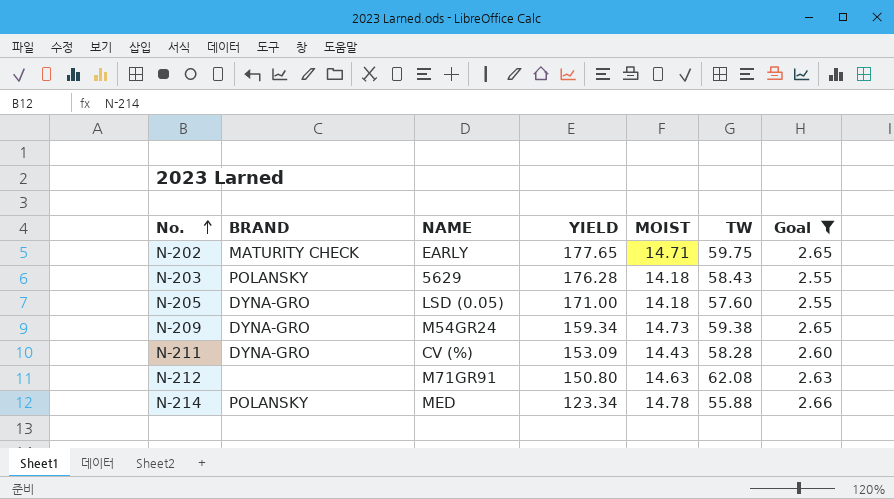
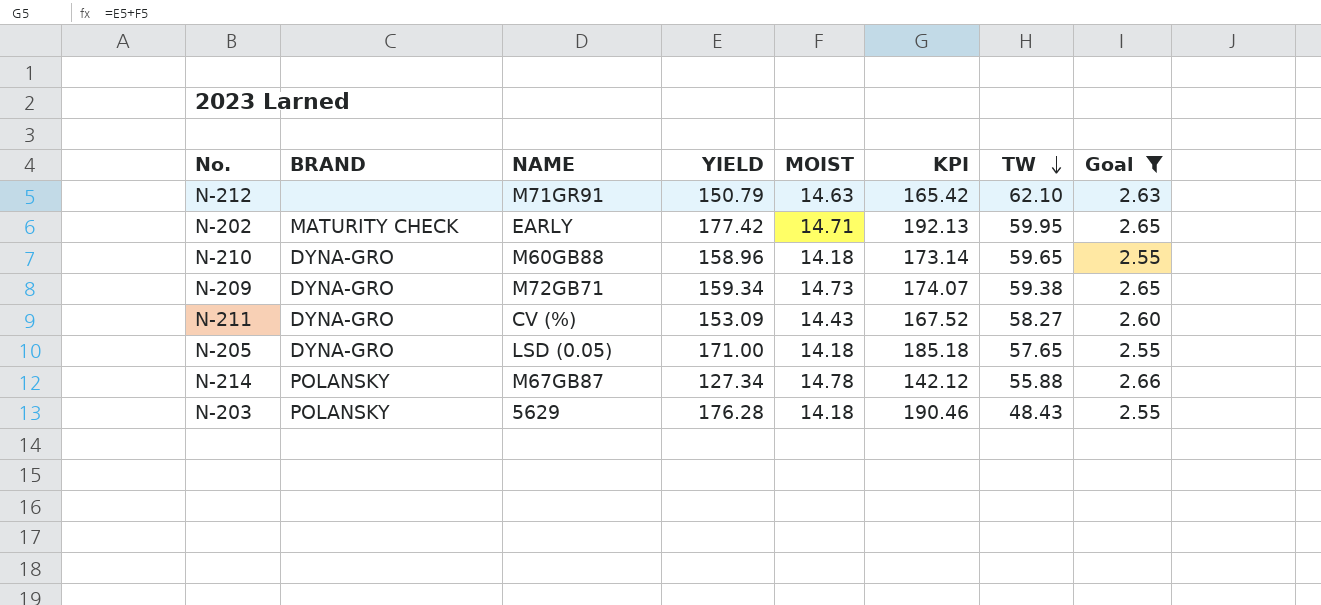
row order: No. ascending -> TW descending
column KPI | formula: none -> [YIELD] + [MOIST]
N-212 | YIELD: 150.80 -> 150.79
N-212 | TW: 62.08 -> 62.10
N-202 | YIELD: 177.65 -> 177.42
N-202 | TW: 59.75 -> 59.95
row N-210: none -> DYNA-GRO | M60GB88 | 158.96 | 14.18 | 173.14 | 59.65 | 2.55
N-209 | NAME: M54GR24 -> M72GB71
N-211 | TW: 58.28 -> 58.27
N-205 | TW: 57.60 -> 57.65
N-214 | NAME: MED -> M67GB87
N-214 | YIELD: 123.34 -> 127.34
N-203 | TW: 58.43 -> 48.43

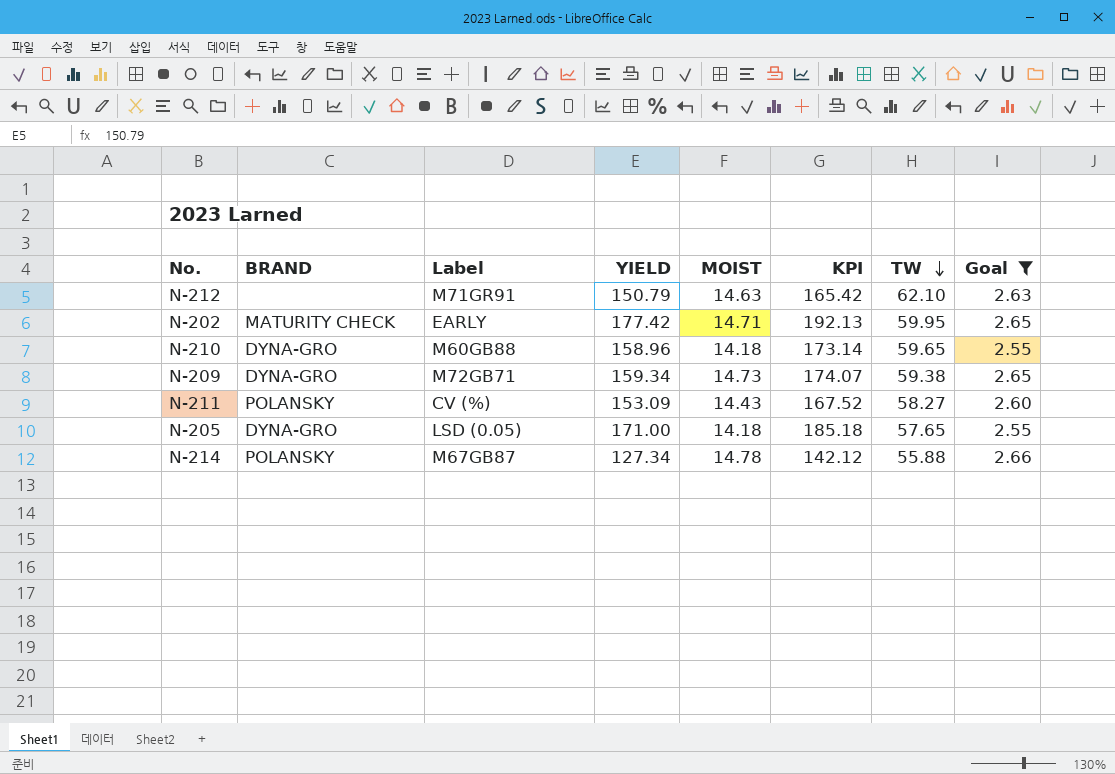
column name: NAME -> Label
row N-203: POLANSKY | 5629 | 176.28 | 14.18 | 190.46 | 48.43 | 2.55 -> none
N-211 | BRAND: DYNA-GRO -> POLANSKY

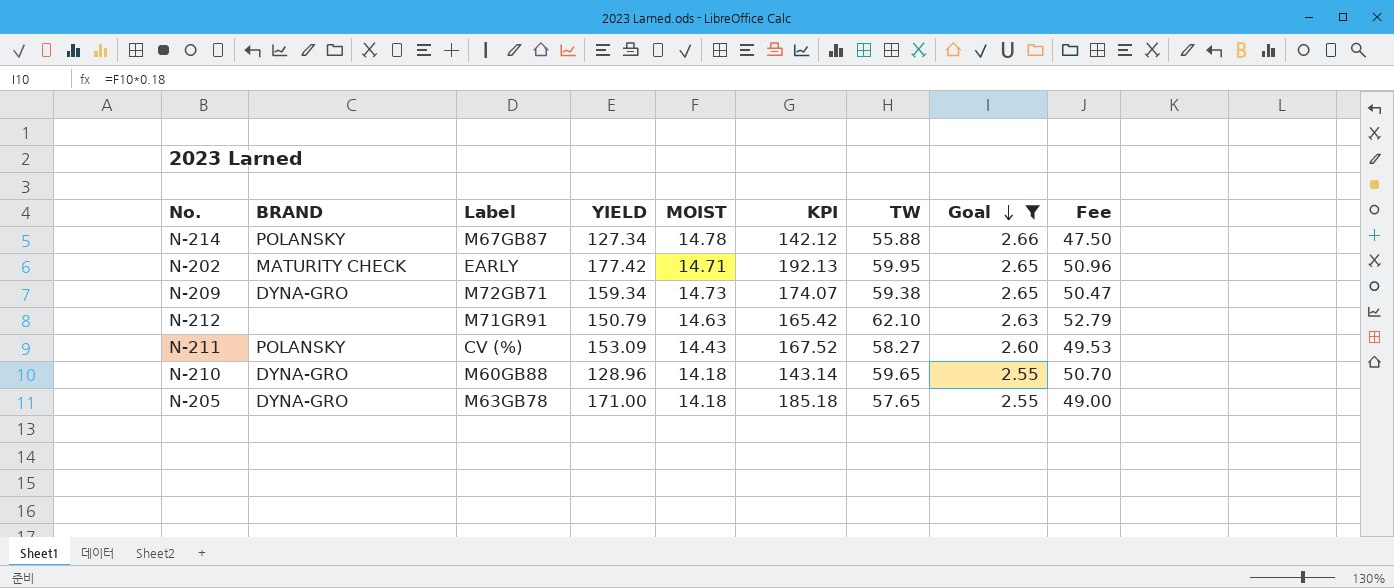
row order: TW descending -> Goal descending
column Fee | formula: none -> [TW] * 0.85
N-210 | YIELD: 158.96 -> 128.96
N-210 | KPI: 173.14 -> 143.14
N-205 | Label: LSD (0.05) -> M63GB78

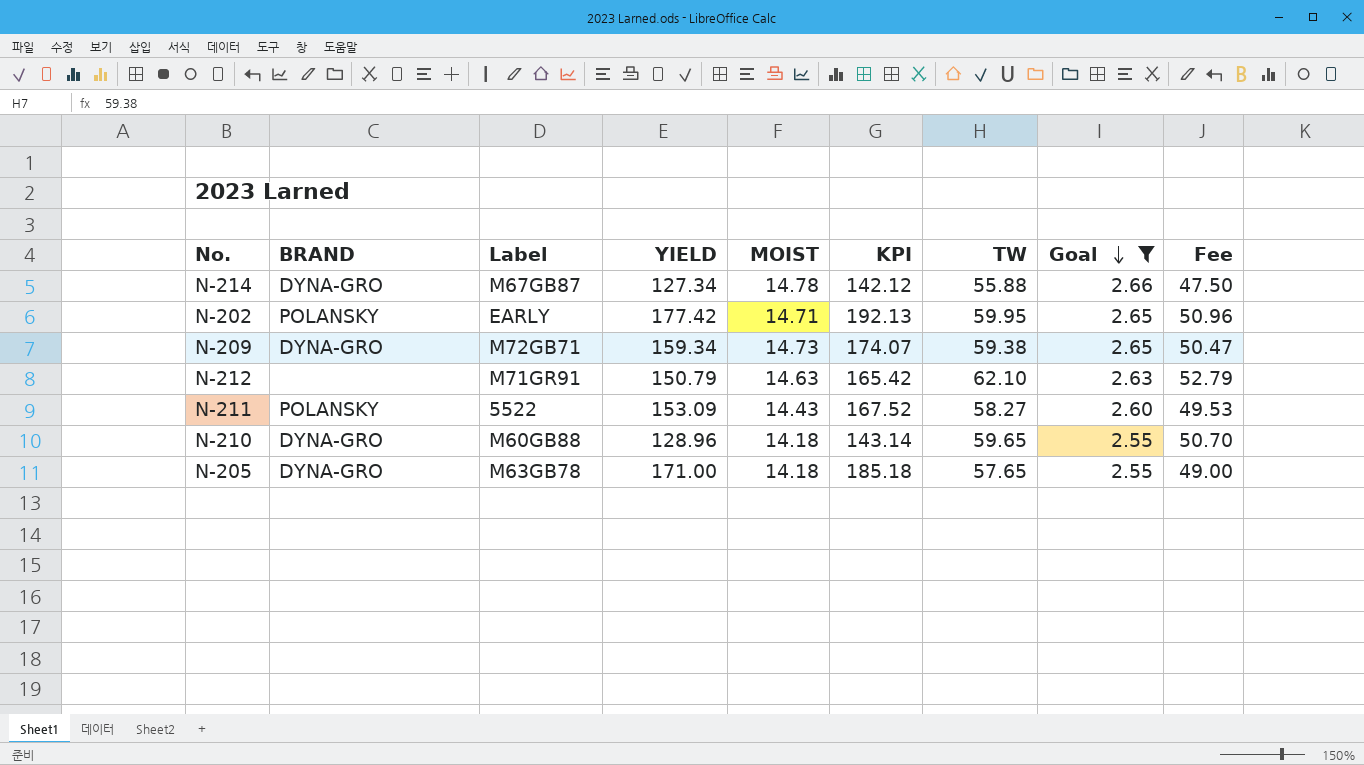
N-214 | BRAND: POLANSKY -> DYNA-GRO
N-202 | BRAND: MATURITY CHECK -> POLANSKY
N-211 | Label: CV (%) -> 5522

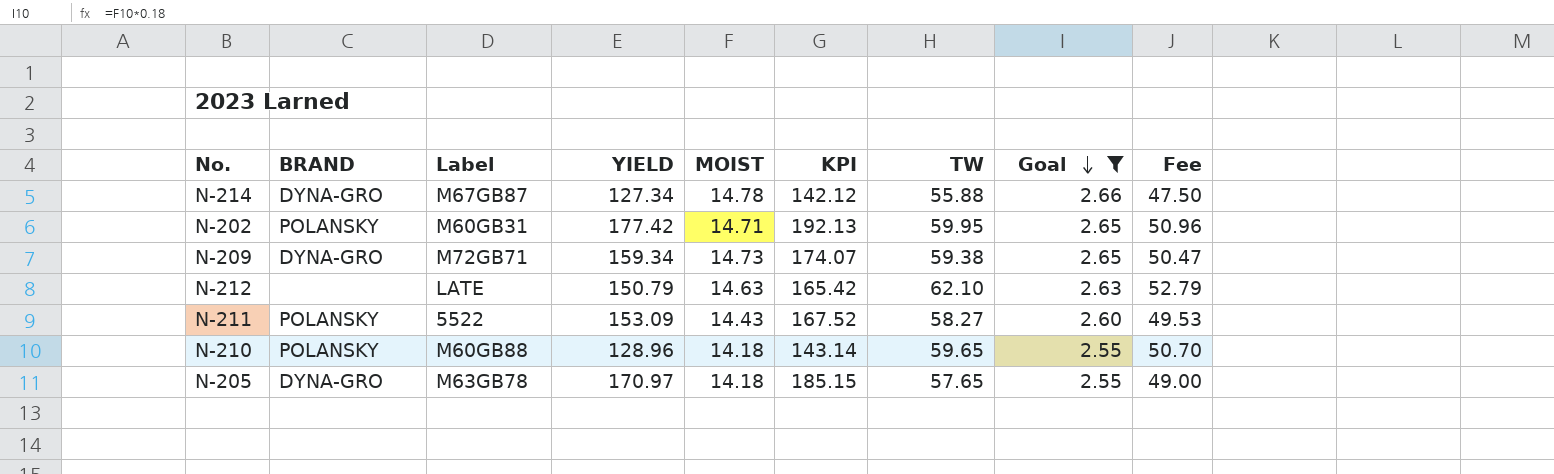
N-202 | Label: EARLY -> M60GB31
N-212 | Label: M71GR91 -> LATE
N-210 | BRAND: DYNA-GRO -> POLANSKY
N-205 | YIELD: 171.00 -> 170.97
N-205 | KPI: 185.18 -> 185.15

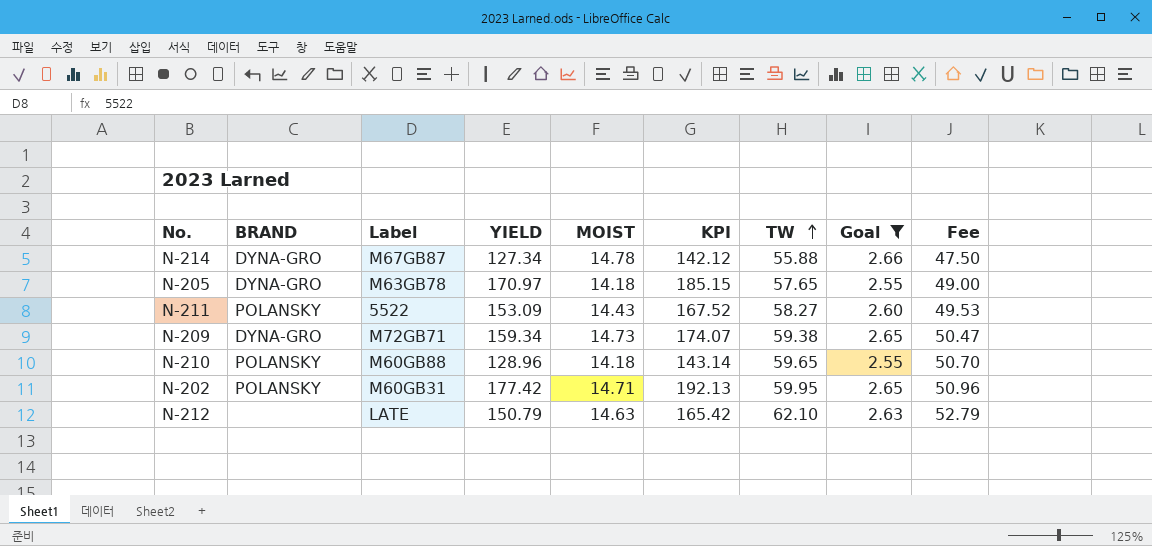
row order: Goal descending -> TW ascending

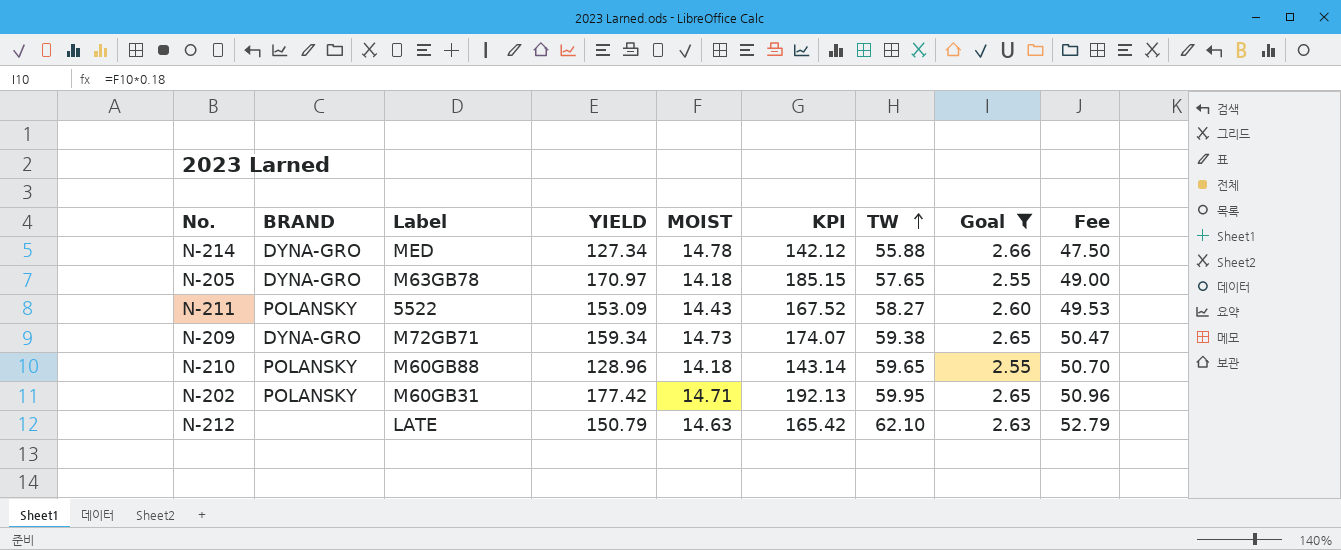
N-214 | Label: M67GB87 -> MED

